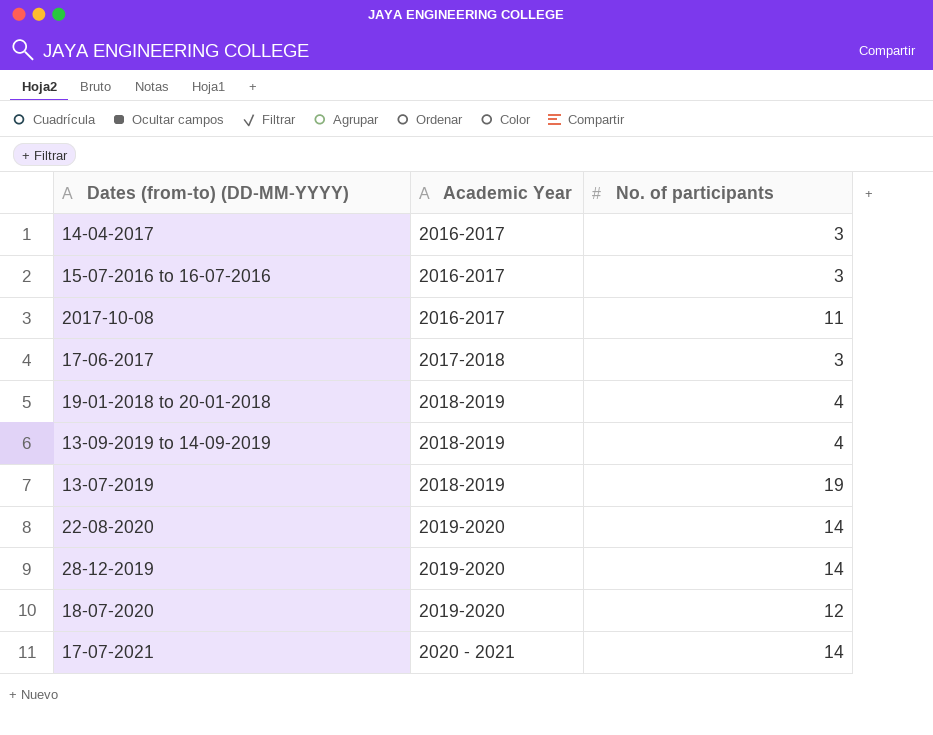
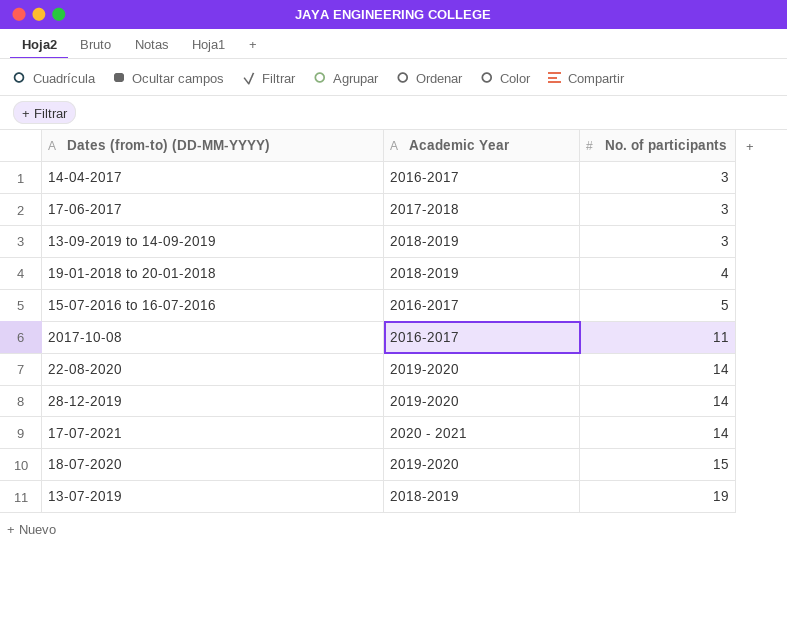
row order: Academic Year ascending -> No. of participants ascending
13-09-2019 to 14-09-2019 | No. of participants: 4 -> 3
15-07-2016 to 16-07-2016 | No. of participants: 3 -> 5
18-07-2020 | No. of participants: 12 -> 15

